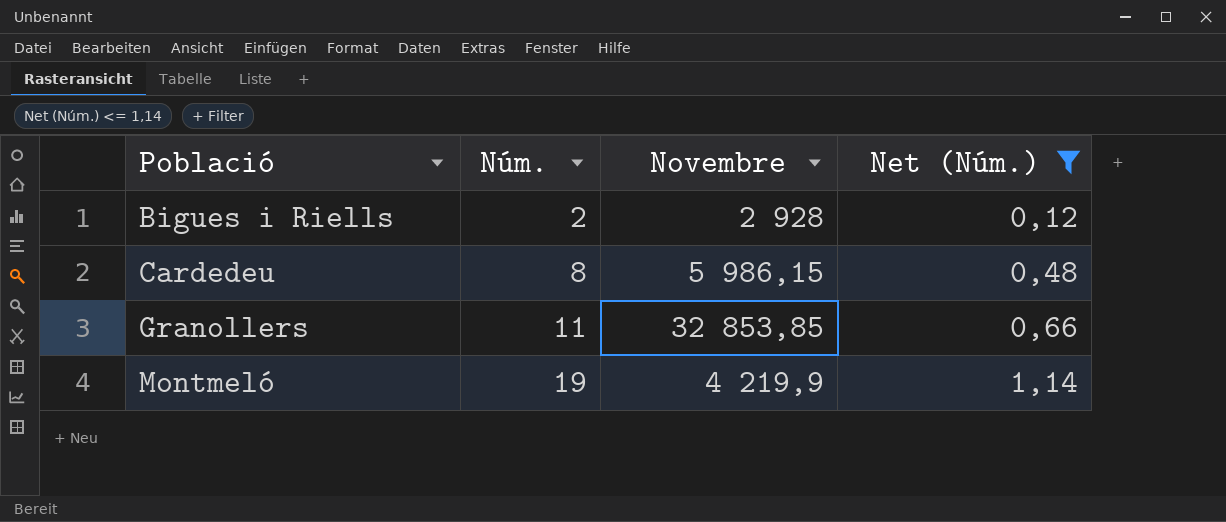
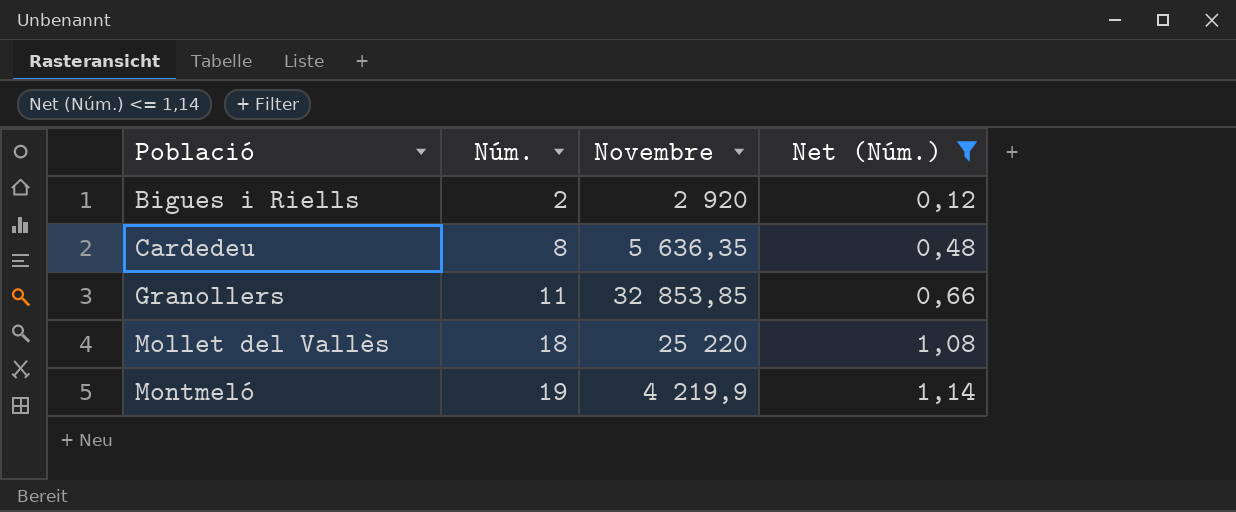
Bigues i Riells | Novembre: 2 928 -> 2 920
Cardedeu | Novembre: 5 986,15 -> 5 636,35
row Mollet del Vallès: none -> 18 | 25 220 | 1,08

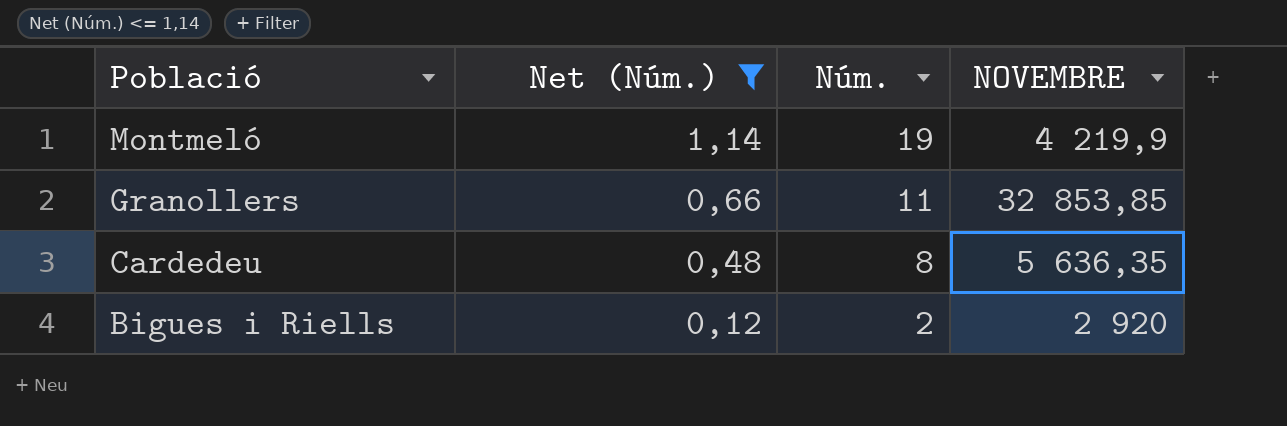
row order: Població ascending -> Població descending
column Net (Núm.) | position: 4 -> 2
column name: Novembre -> NOVEMBRE
row Mollet del Vallès: 18 | 25 220 | 1,08 -> none

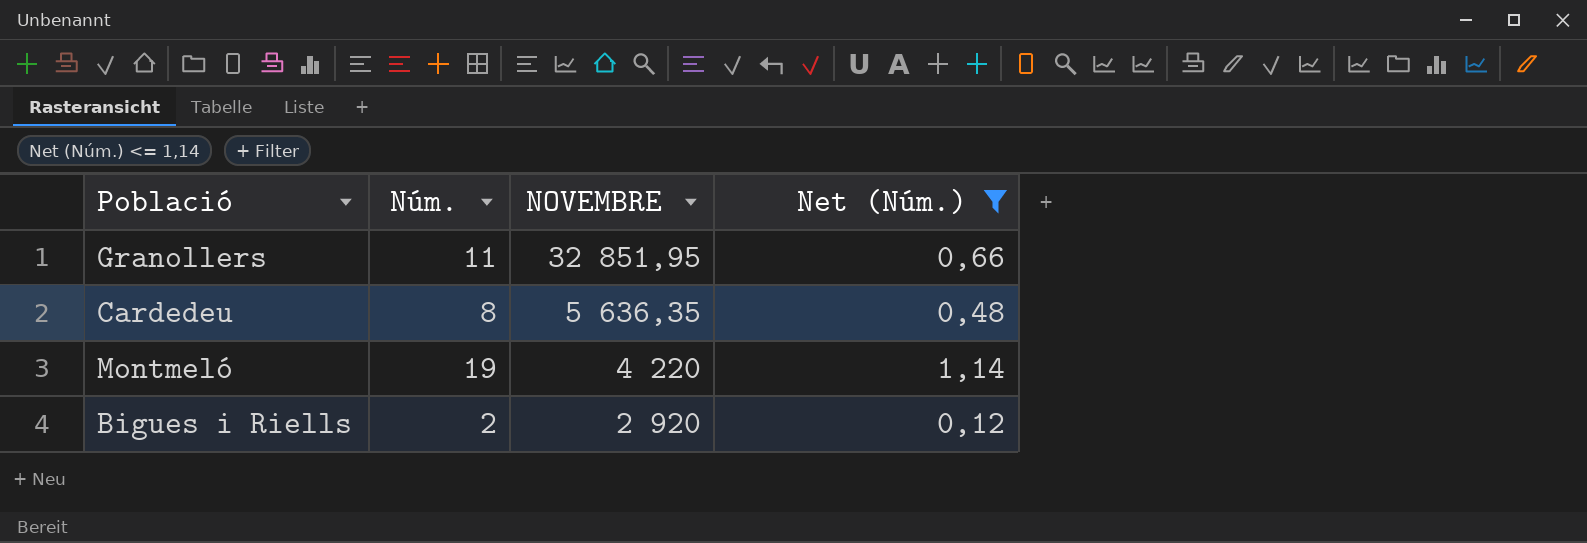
row order: Població descending -> NOVEMBRE descending
column Net (Núm.) | position: 2 -> 4
Granollers | NOVEMBRE: 32 853,85 -> 32 851,95
Montmeló | NOVEMBRE: 4 219,9 -> 4 220

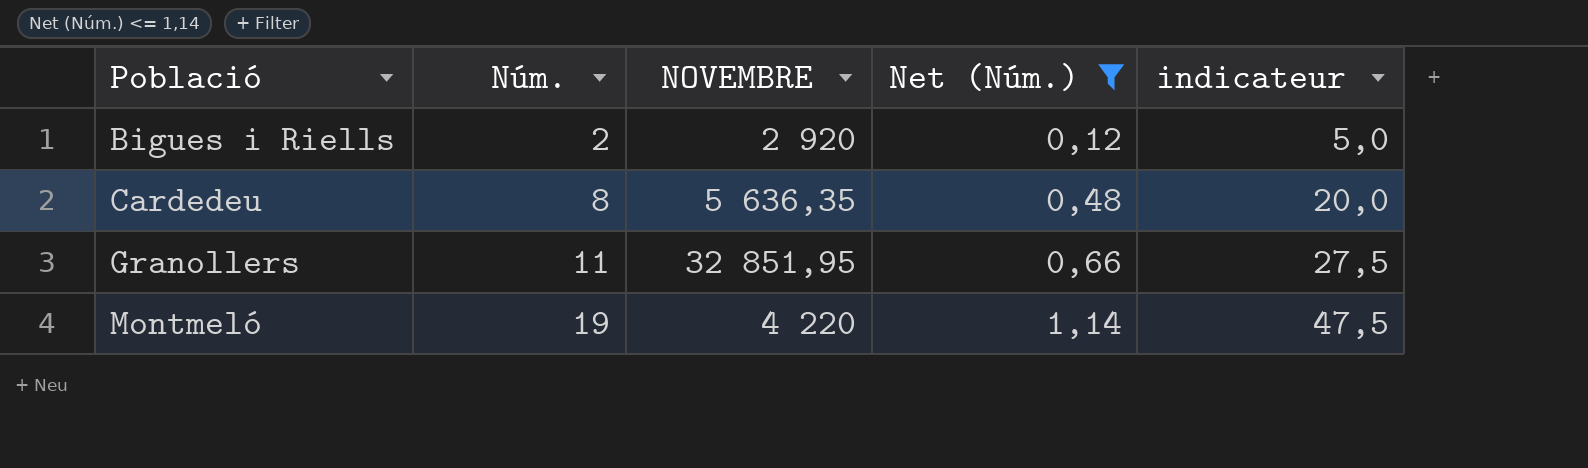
row order: NOVEMBRE descending -> Població ascending
column indicateur | formula: none -> [Núm.] * 2,5

